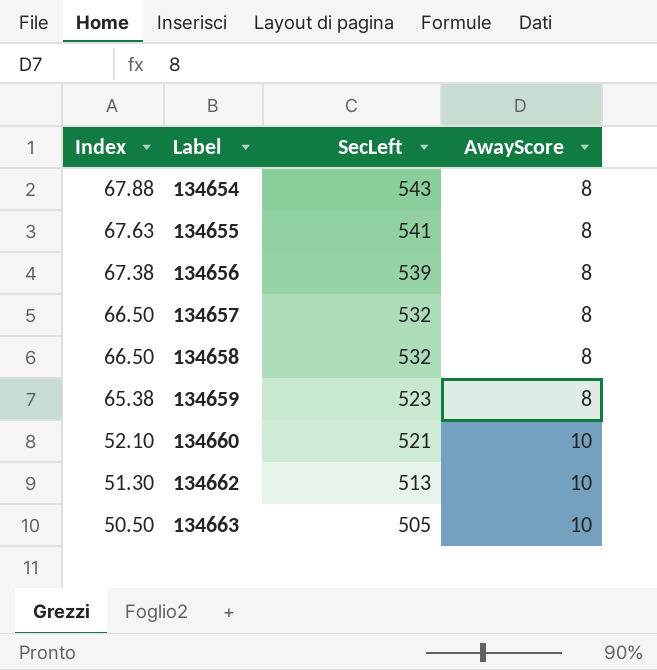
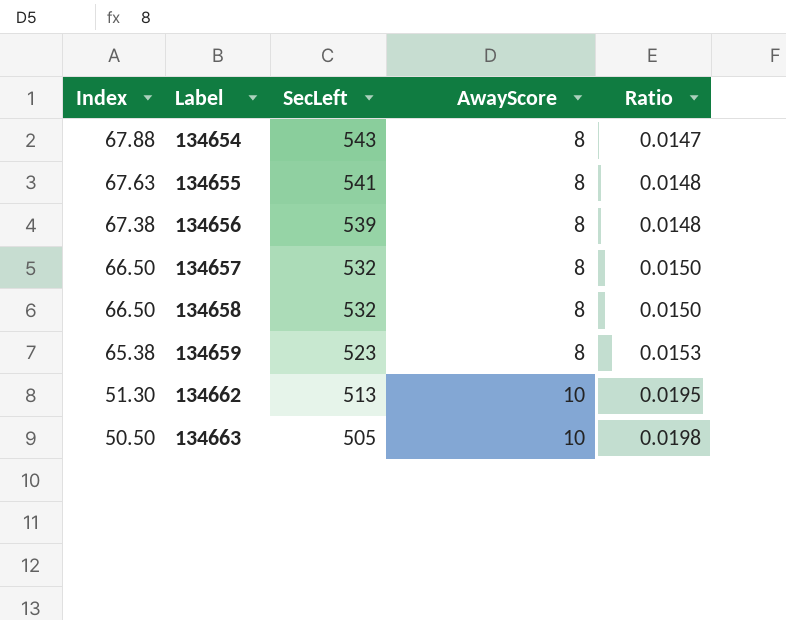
column Ratio | formula: none -> [AwayScore] / [SecLeft]
row 134660: 52.10 | 521 | 10 -> none

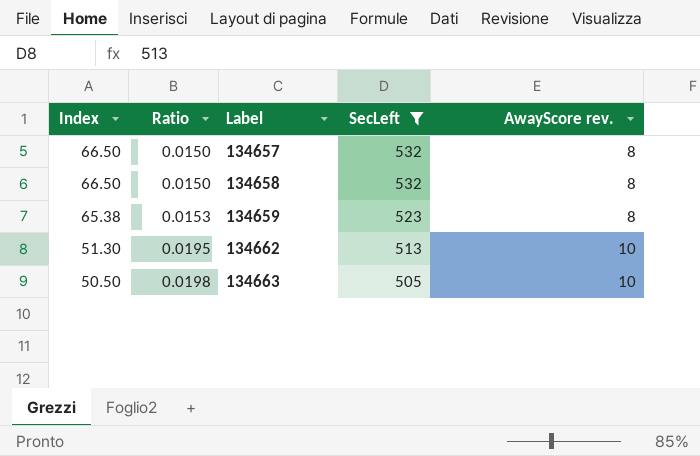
filter: none -> SecLeft <= 532
column Ratio | position: 5 -> 2
column name: AwayScore -> AwayScore rev.

